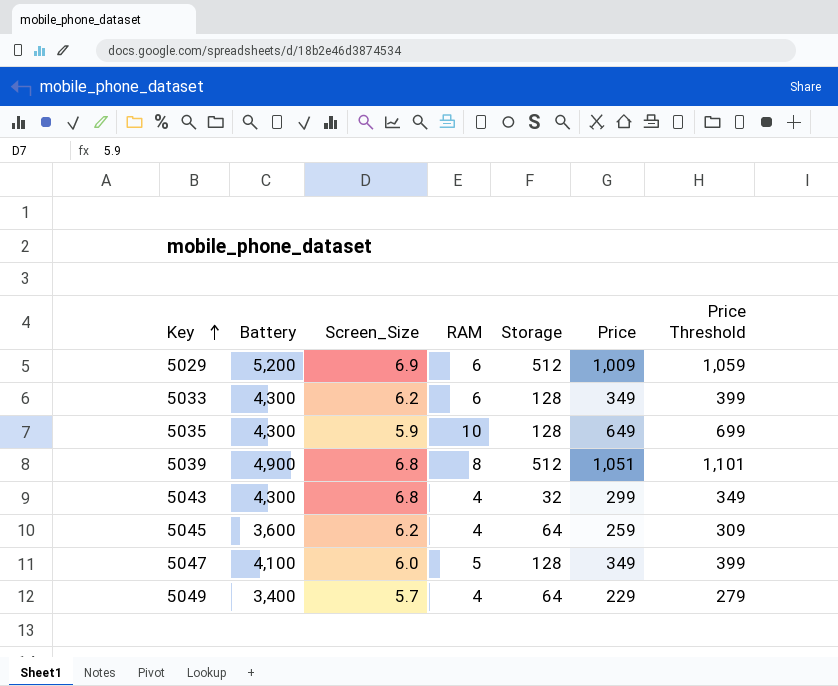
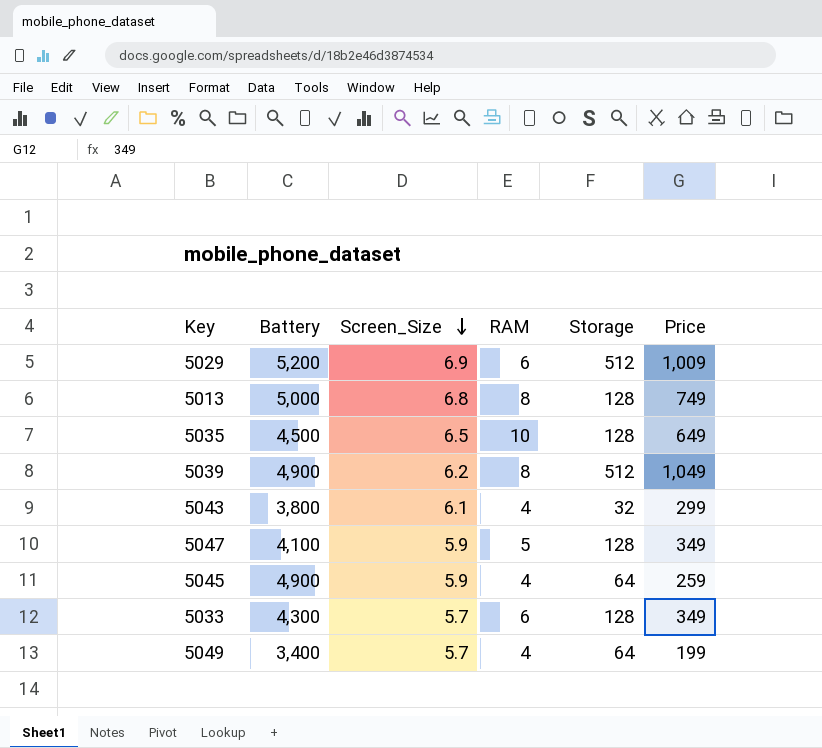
row order: Key ascending -> Screen_Size descending
column Price Threshold | formula: [Price] + 50 -> none
row 5013: none -> 5,000 | 6.8 | 8 | 128 | 749
5035 | Battery: 4,300 -> 4,500
5035 | Screen_Size: 5.9 -> 6.5
5039 | Screen_Size: 6.8 -> 6.2
5039 | Price: 1,051 -> 1,049
5043 | Battery: 4,300 -> 3,800
5043 | Screen_Size: 6.8 -> 6.1
5047 | Screen_Size: 6.0 -> 5.9
5045 | Battery: 3,600 -> 4,900
5045 | Screen_Size: 6.2 -> 5.9
5033 | Screen_Size: 6.2 -> 5.7
5049 | Price: 229 -> 199

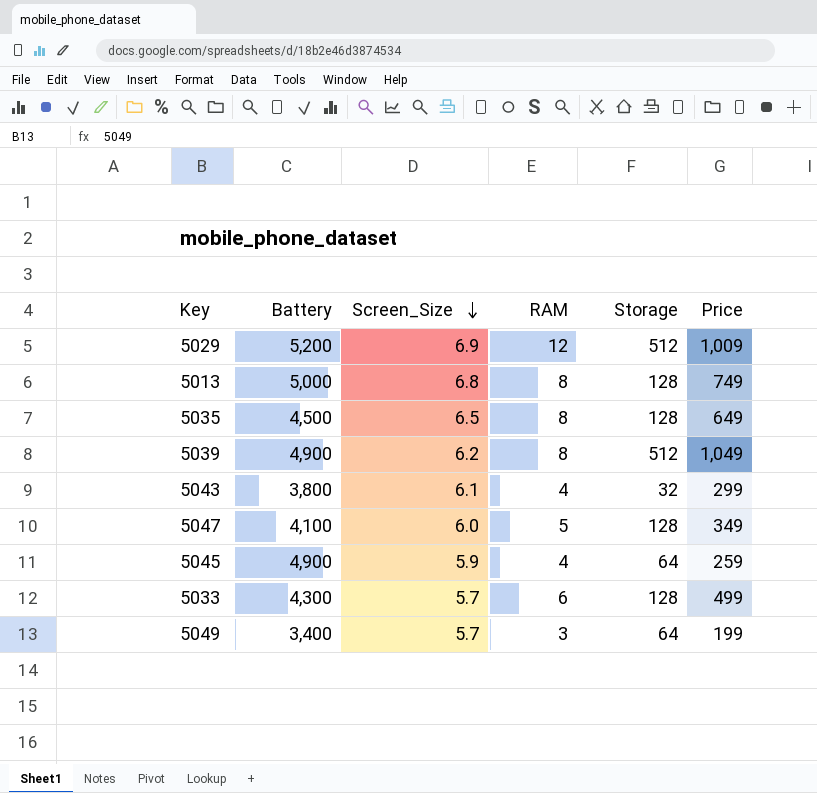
5029 | RAM: 6 -> 12
5035 | RAM: 10 -> 8
5047 | Screen_Size: 5.9 -> 6.0
5033 | Price: 349 -> 499
5049 | RAM: 4 -> 3

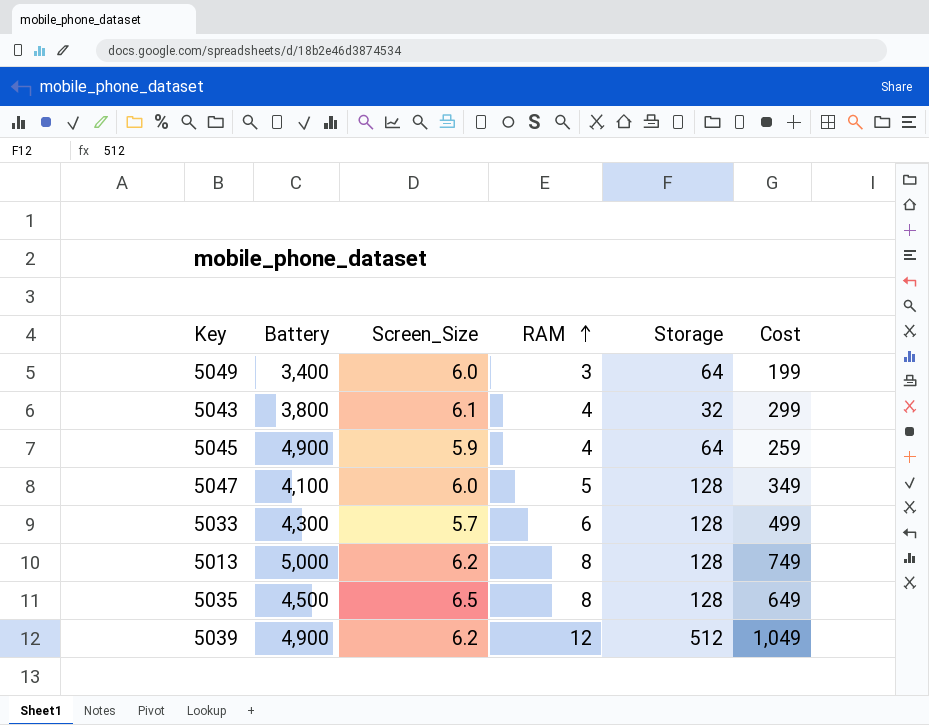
row order: Screen_Size descending -> RAM ascending
column name: Price -> Cost
row 5029: 5,200 | 6.9 | 12 | 512 | 1,009 -> none
5049 | Screen_Size: 5.7 -> 6.0
5013 | Screen_Size: 6.8 -> 6.2
5039 | RAM: 8 -> 12

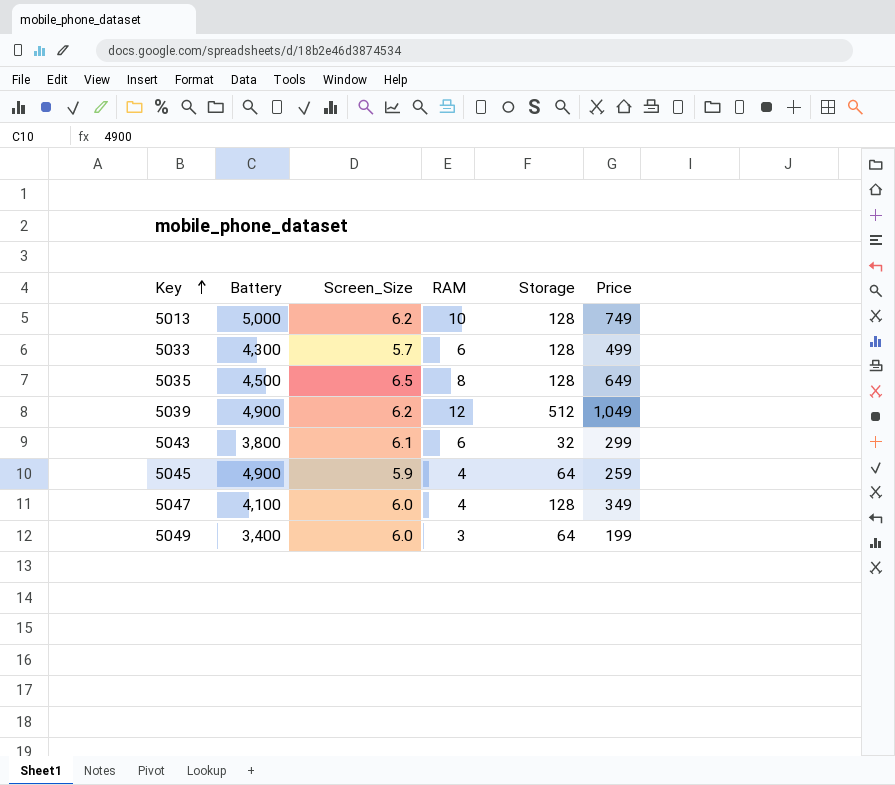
row order: RAM ascending -> Key ascending
column name: Cost -> Price
5013 | RAM: 8 -> 10
5043 | RAM: 4 -> 6
5047 | RAM: 5 -> 4

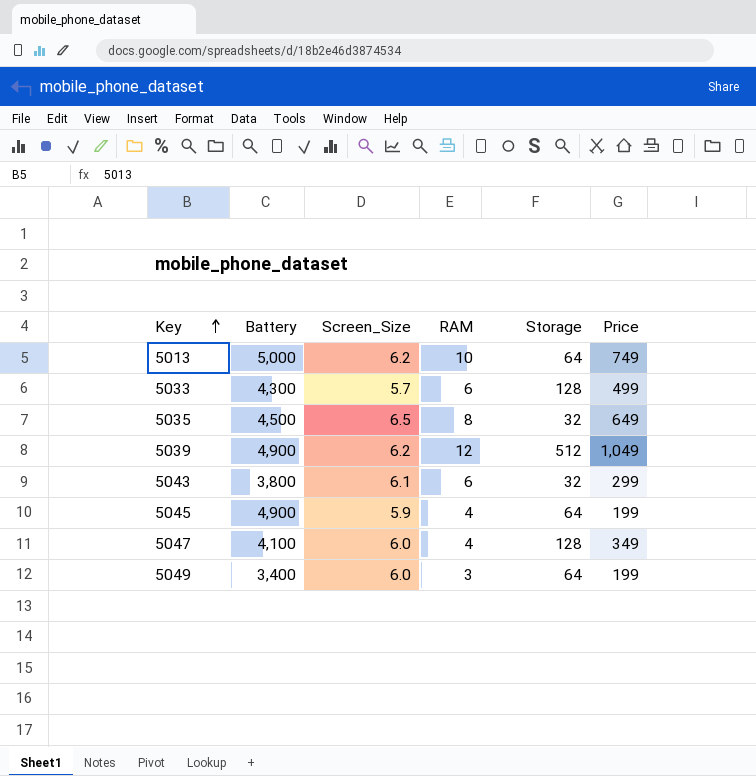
5013 | Storage: 128 -> 64
5035 | Storage: 128 -> 32
5045 | Price: 259 -> 199

